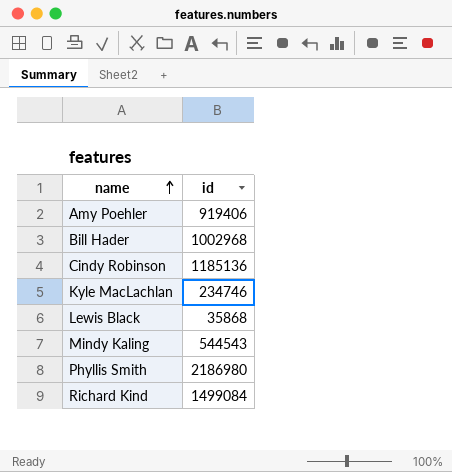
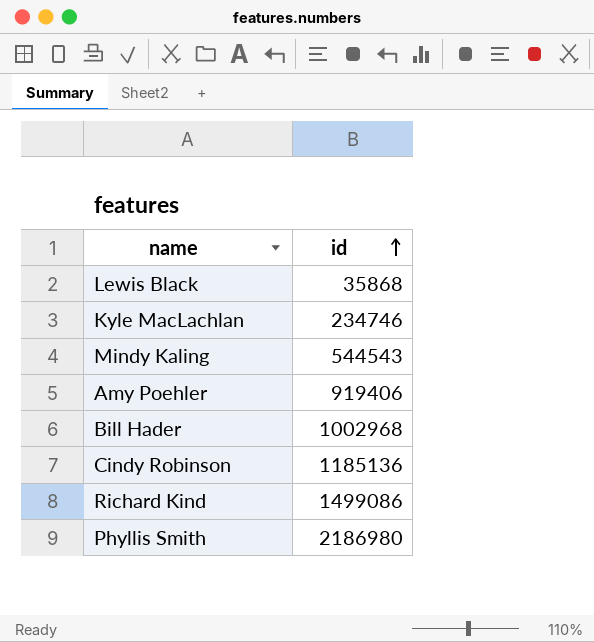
row order: name ascending -> id ascending
Richard Kind | id: 1499084 -> 1499086

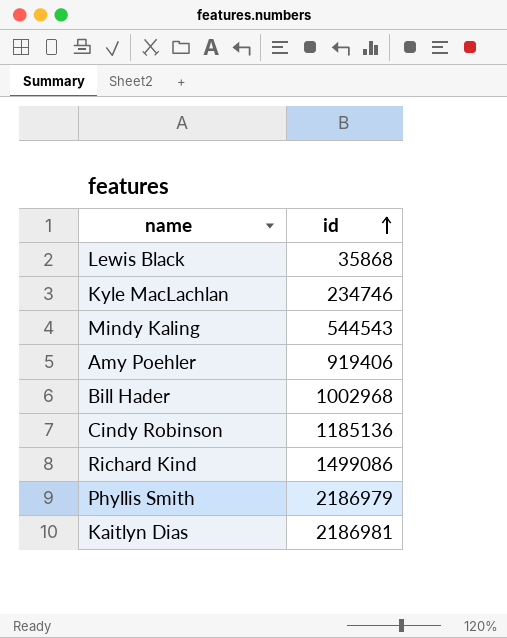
Phyllis Smith | id: 2186980 -> 2186979
row Kaitlyn Dias: none -> 2186981

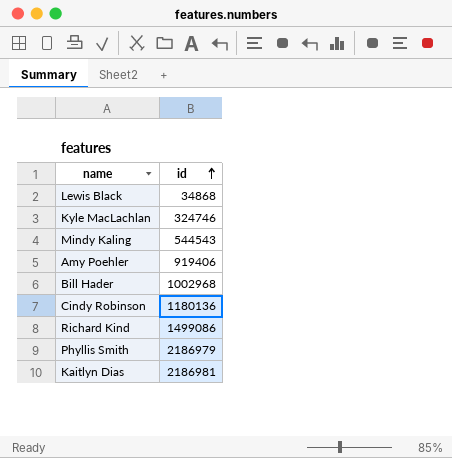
Lewis Black | id: 35868 -> 34868
Kyle MacLachlan | id: 234746 -> 324746
Cindy Robinson | id: 1185136 -> 1180136

